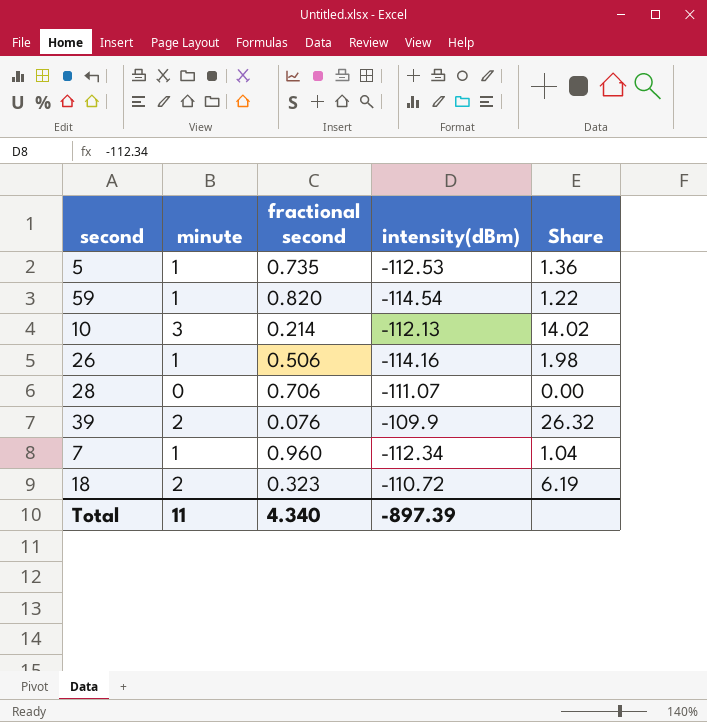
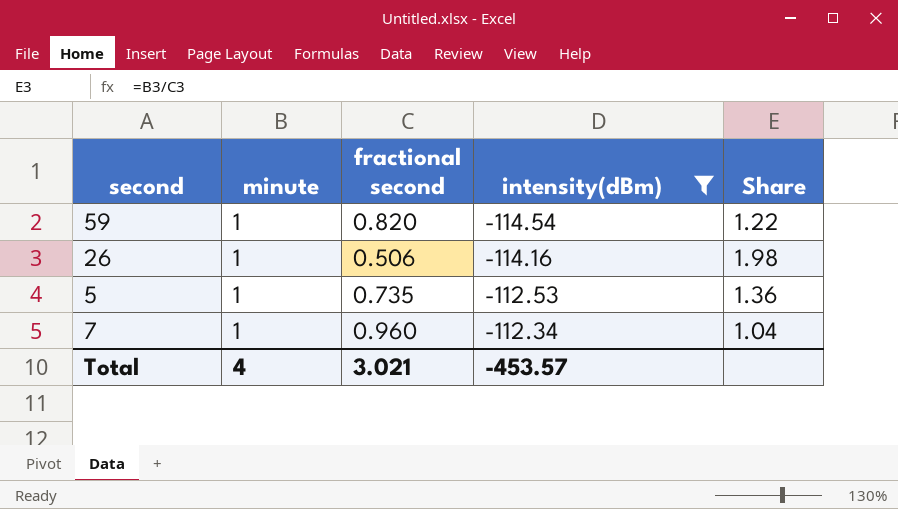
filter: none -> intensity(dBm) <= -112.34
row order: none -> intensity(dBm) ascending
Total | minute: 11 -> 4
Total | fractional second: 4.340 -> 3.021
Total | intensity(dBm): -897.39 -> -453.57

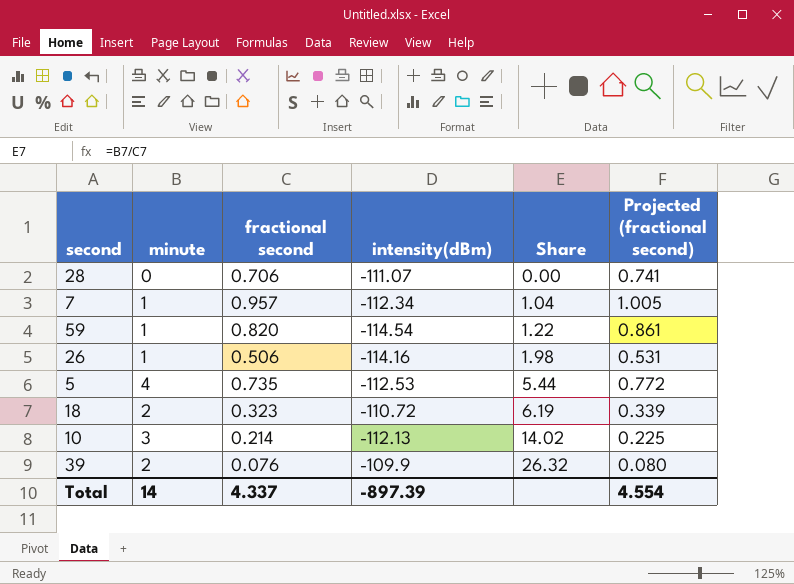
filter: intensity(dBm) <= -112.34 -> none
row order: intensity(dBm) ascending -> Share ascending
column Projected (fractional second) | formula: none -> [fractional second] * 1.05
7 | fractional second: 0.960 -> 0.957
5 | minute: 1 -> 4
5 | Share: 1.36 -> 5.44
Total | minute: 4 -> 14
Total | fractional second: 3.021 -> 4.337
Total | intensity(dBm): -453.57 -> -897.39

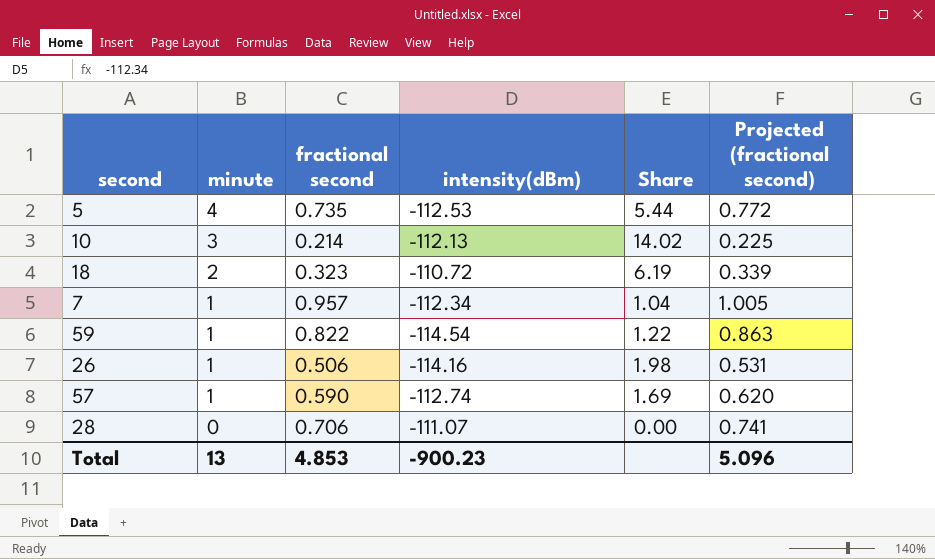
row order: Share ascending -> minute descending
row 39: 2 | 0.076 | -109.9 | 26.32 | 0.080 -> none
59 | fractional second: 0.820 -> 0.822
59 | Projected (fractional second): 0.861 -> 0.863
row 57: none -> 1 | 0.590 | -112.74 | 1.69 | 0.620
Total | minute: 14 -> 13
Total | fractional second: 4.337 -> 4.853
Total | intensity(dBm): -897.39 -> -900.23
Total | Projected (fractional second): 4.554 -> 5.096

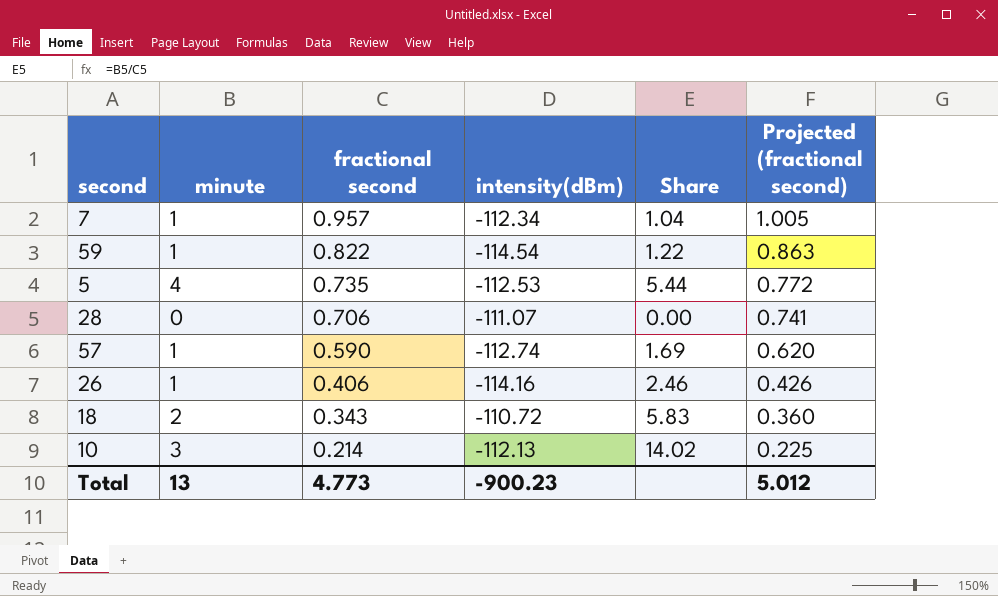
row order: minute descending -> fractional second descending
26 | fractional second: 0.506 -> 0.406
26 | Share: 1.98 -> 2.46
26 | Projected (fractional second): 0.531 -> 0.426
18 | fractional second: 0.323 -> 0.343
18 | Share: 6.19 -> 5.83
18 | Projected (fractional second): 0.339 -> 0.360
Total | fractional second: 4.853 -> 4.773
Total | Projected (fractional second): 5.096 -> 5.012

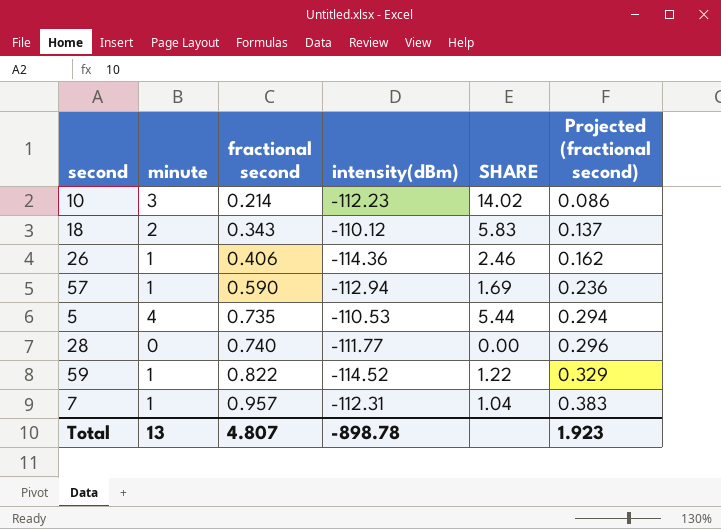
row order: fractional second descending -> fractional second ascending
column name: Share -> SHARE
column Projected (fractional second) | formula: [fractional second] * 1.05 -> [fractional second] * 0.4
10 | intensity(dBm): -112.13 -> -112.23
18 | intensity(dBm): -110.72 -> -110.12
26 | intensity(dBm): -114.16 -> -114.36
57 | intensity(dBm): -112.74 -> -112.94
5 | intensity(dBm): -112.53 -> -110.53
28 | fractional second: 0.706 -> 0.740
28 | intensity(dBm): -111.07 -> -111.77
59 | intensity(dBm): -114.54 -> -114.52
7 | intensity(dBm): -112.34 -> -112.31
Total | fractional second: 4.773 -> 4.807
Total | intensity(dBm): -900.23 -> -898.78
Total | Projected (fractional second): 5.012 -> 1.923

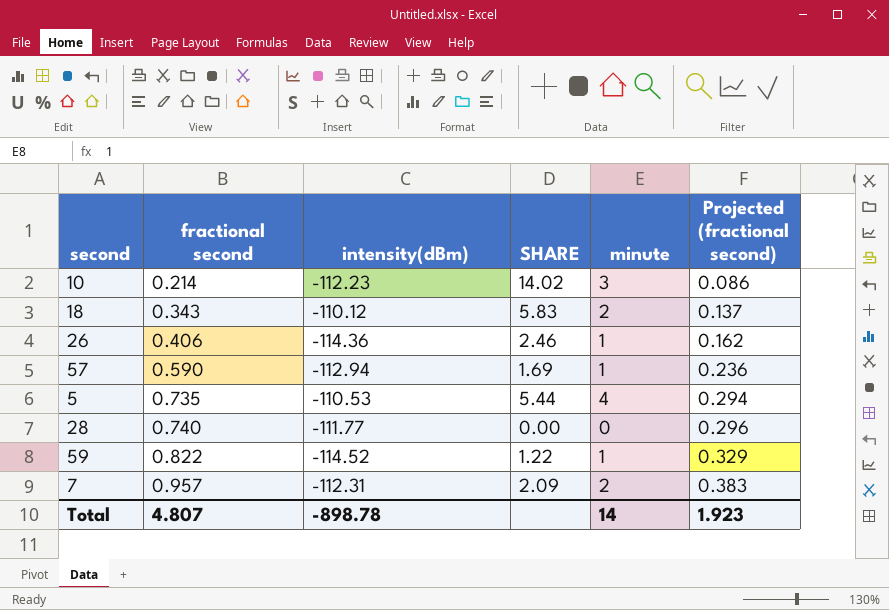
column minute | position: 2 -> 5
7 | SHARE: 1.04 -> 2.09
7 | minute: 1 -> 2
Total | minute: 13 -> 14

